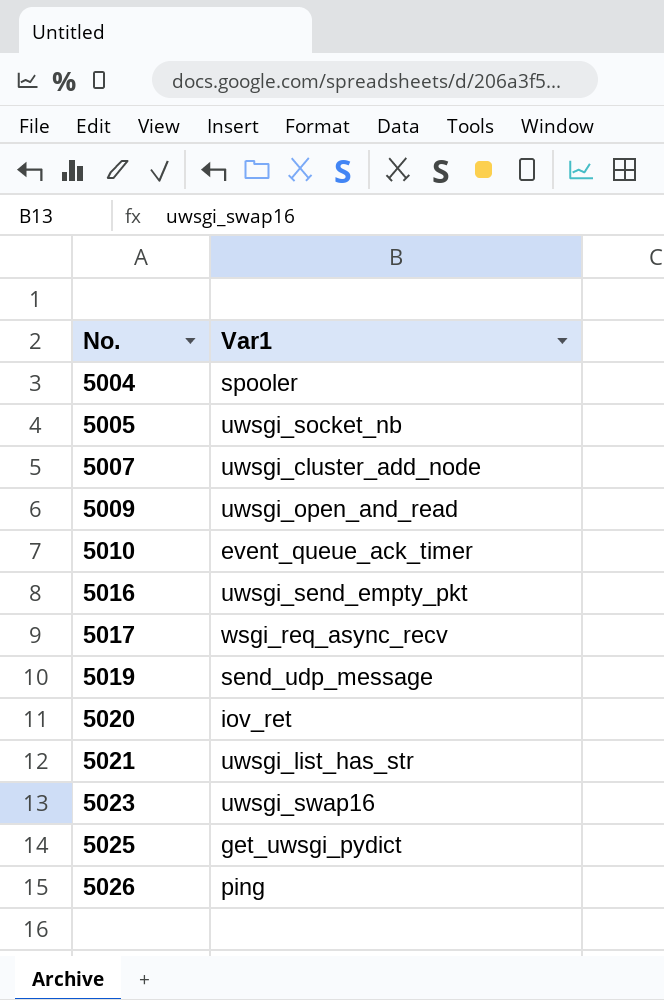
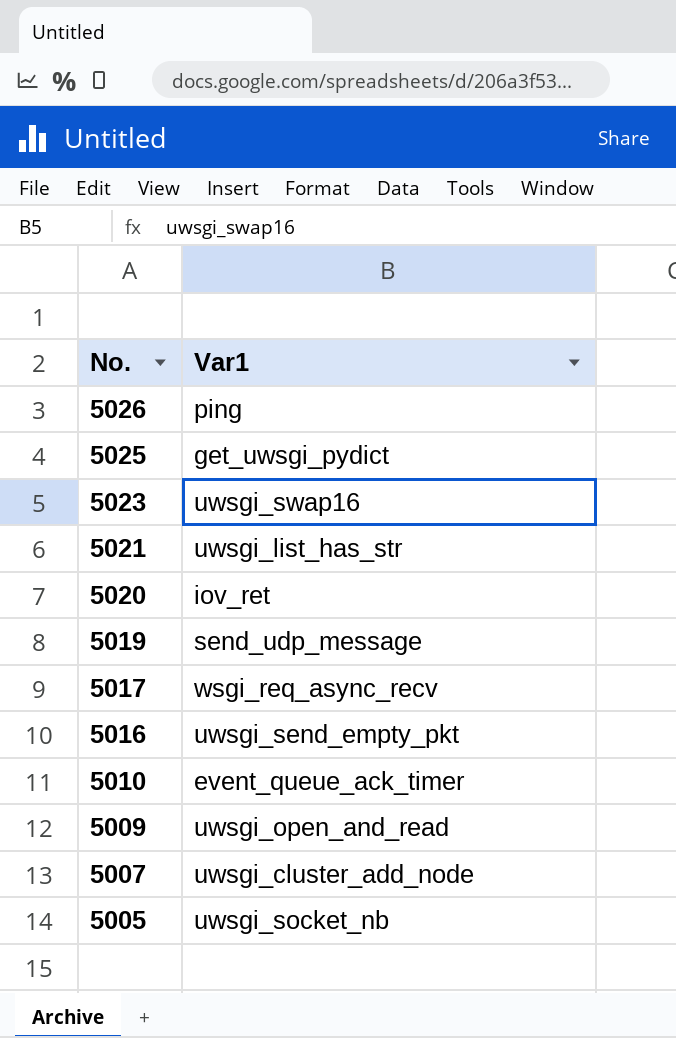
row order: No. ascending -> No. descending
row 5004: spooler -> none

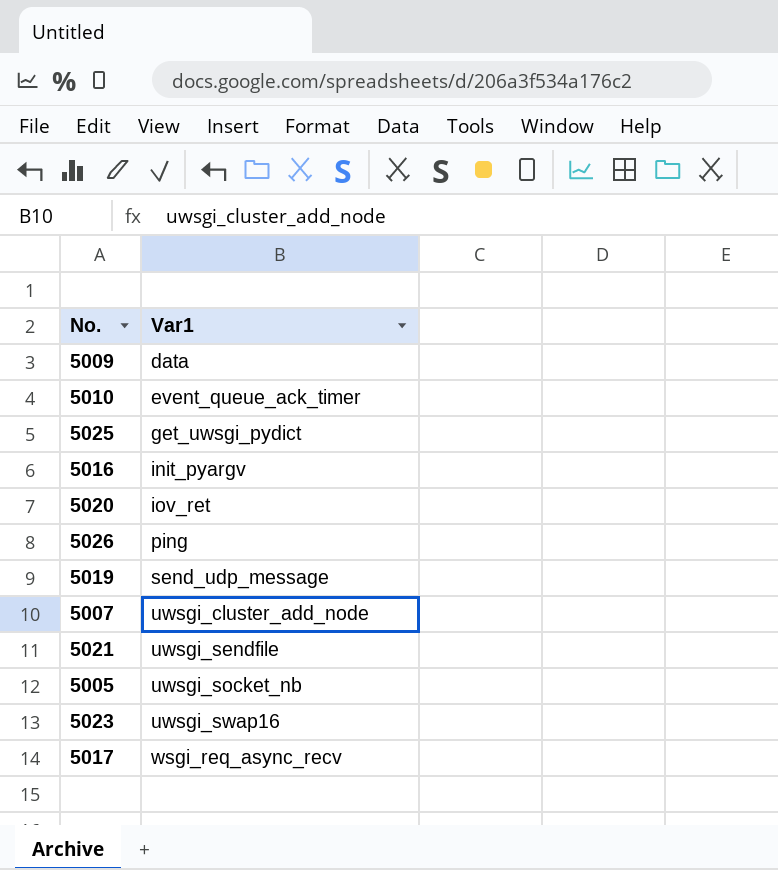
row order: No. descending -> Var1 ascending
5009 | Var1: uwsgi_open_and_read -> data
5016 | Var1: uwsgi_send_empty_pkt -> init_pyargv
5021 | Var1: uwsgi_list_has_str -> uwsgi_sendfile

